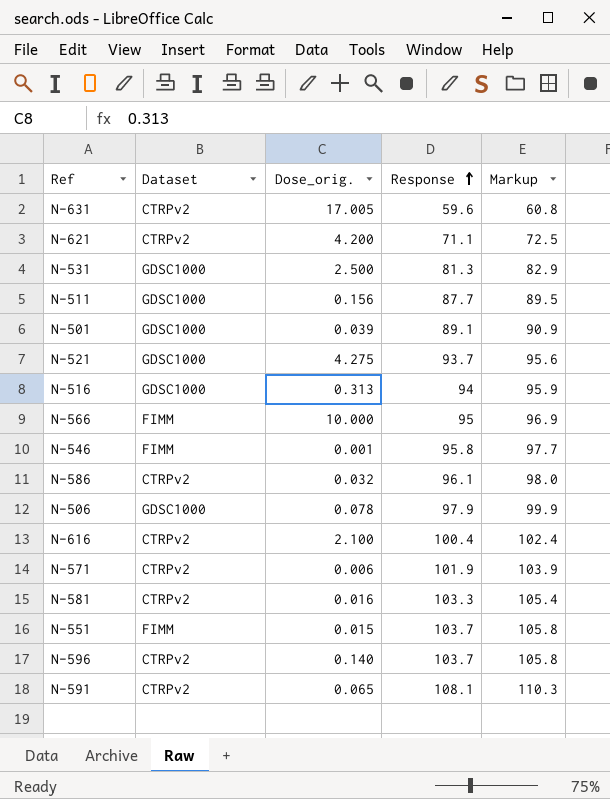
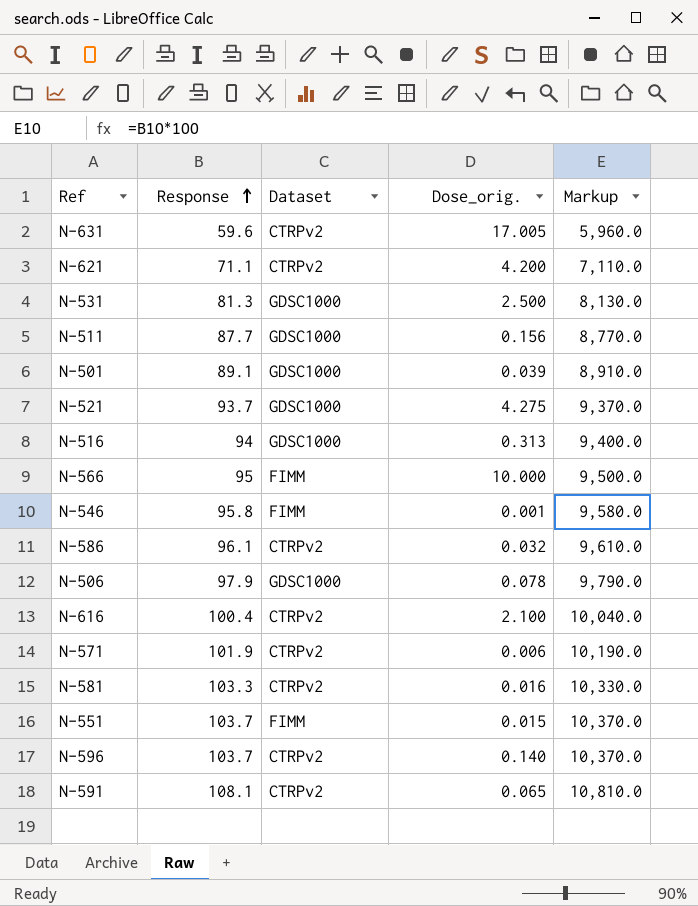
column Response | position: 4 -> 2
column Markup | formula: [Response] * 1.02 -> [Response] * 100

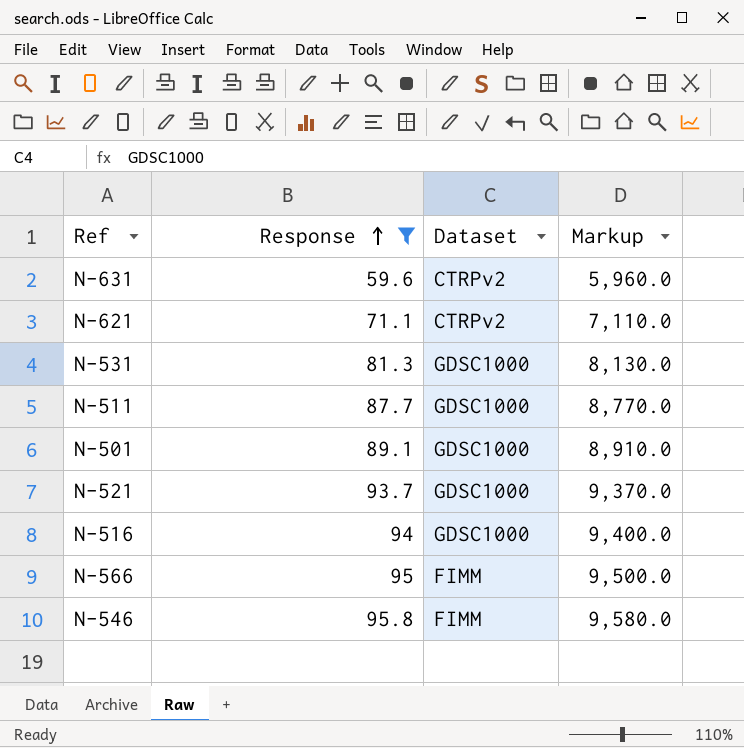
filter: none -> Response <= 95.8
column Dose_orig. | position: 4 -> none

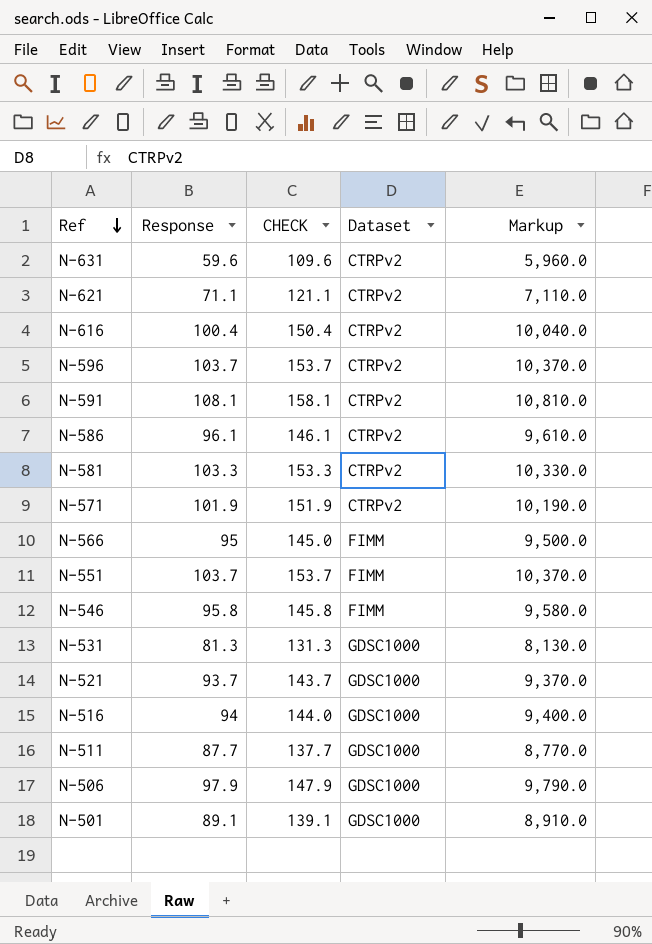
filter: Response <= 95.8 -> none
row order: Response ascending -> Ref descending
column CHECK | formula: none -> [Response] + 50

